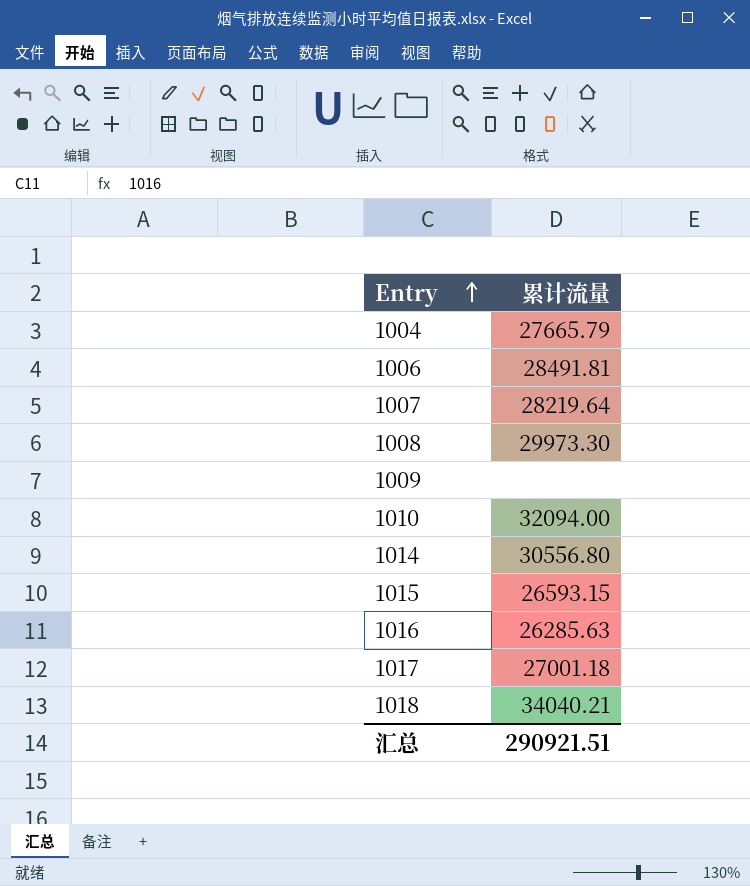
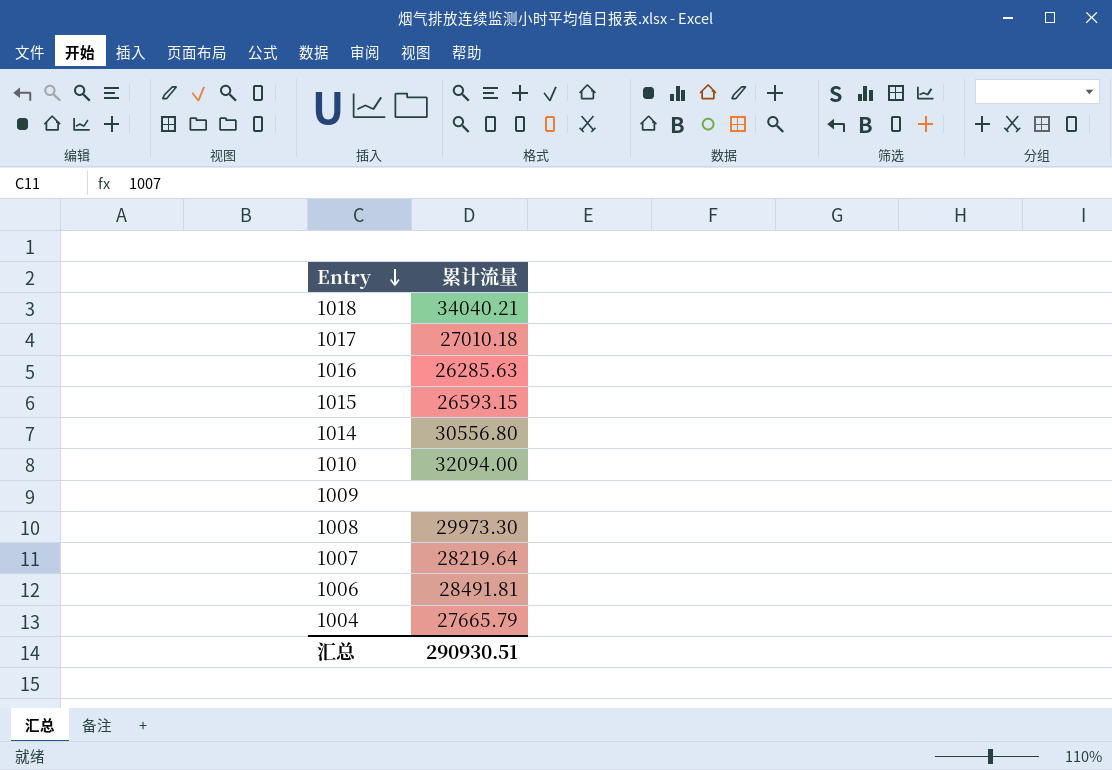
row order: Entry ascending -> Entry descending
1017 | 累计流量: 27001.18 -> 27010.18
汇总 | 累计流量: 290921.51 -> 290930.51

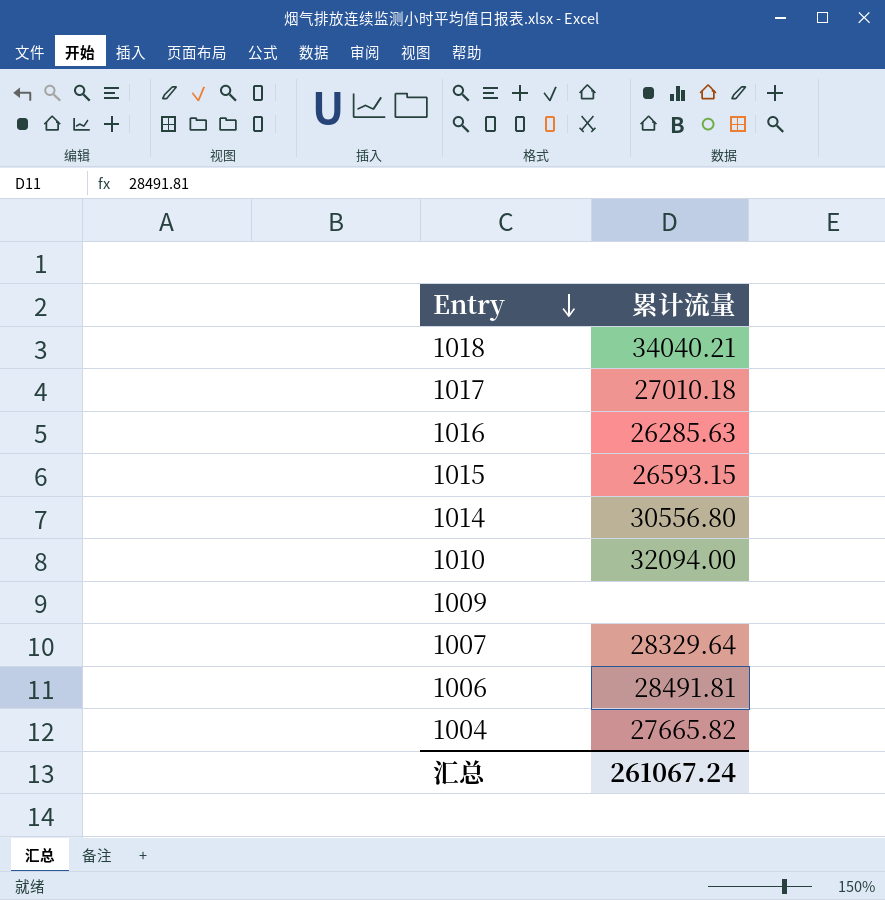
row 1008: 29973.30 -> none
1007 | 累计流量: 28219.64 -> 28329.64
1004 | 累计流量: 27665.79 -> 27665.82
汇总 | 累计流量: 290930.51 -> 261067.24

